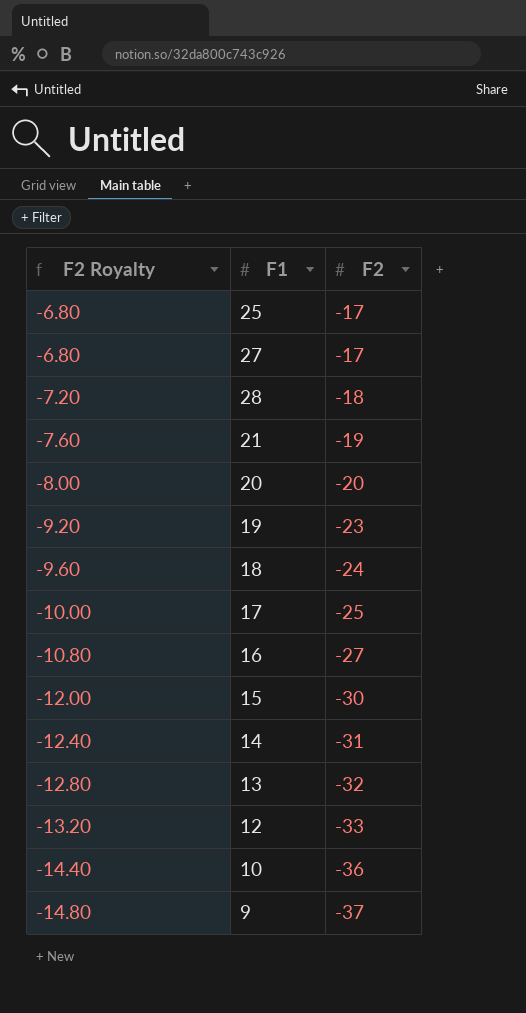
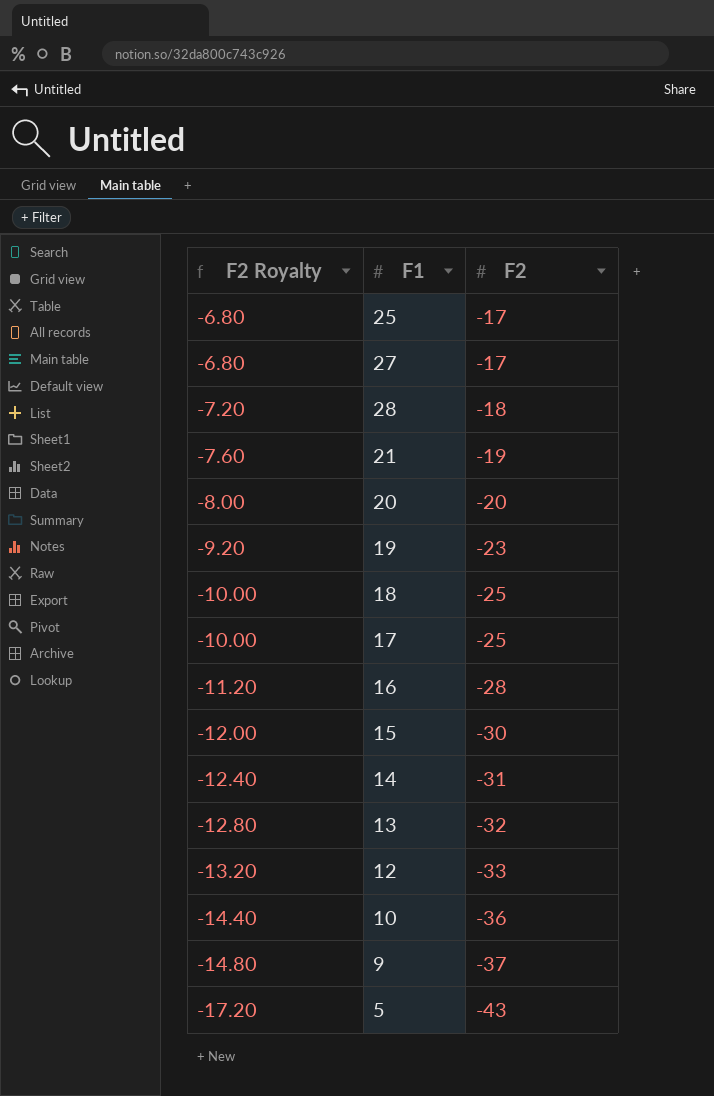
18 | F2 Royalty: -9.60 -> -10.00
18 | F2: -24 -> -25
16 | F2 Royalty: -10.80 -> -11.20
16 | F2: -27 -> -28
row 5: none -> -17.20 | -43

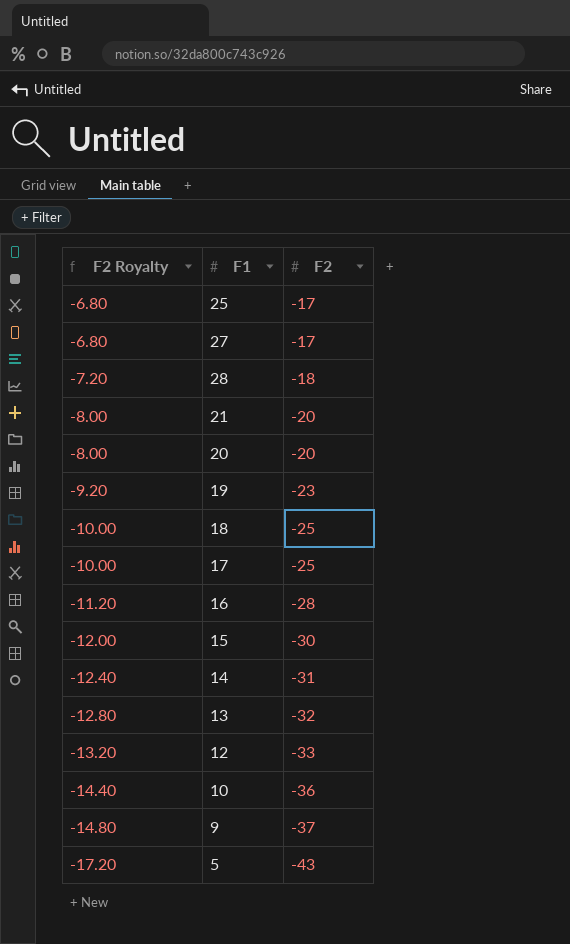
21 | F2 Royalty: -7.60 -> -8.00
21 | F2: -19 -> -20

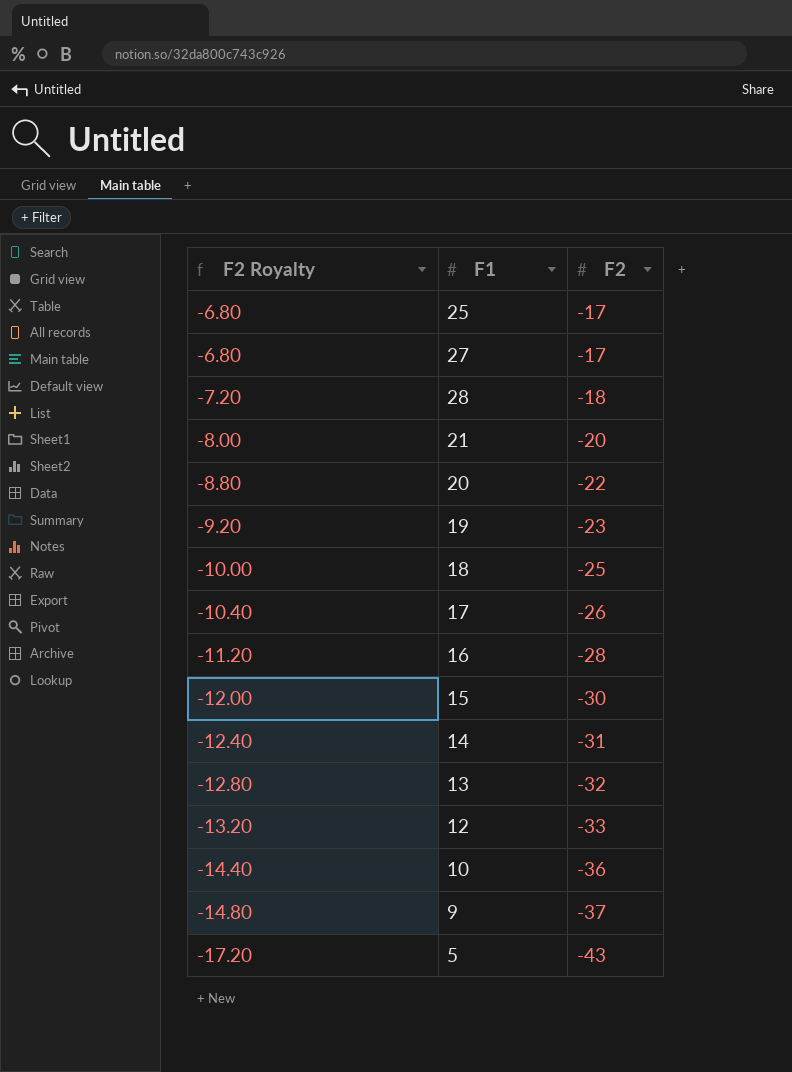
20 | F2 Royalty: -8.00 -> -8.80
20 | F2: -20 -> -22
17 | F2 Royalty: -10.00 -> -10.40
17 | F2: -25 -> -26

